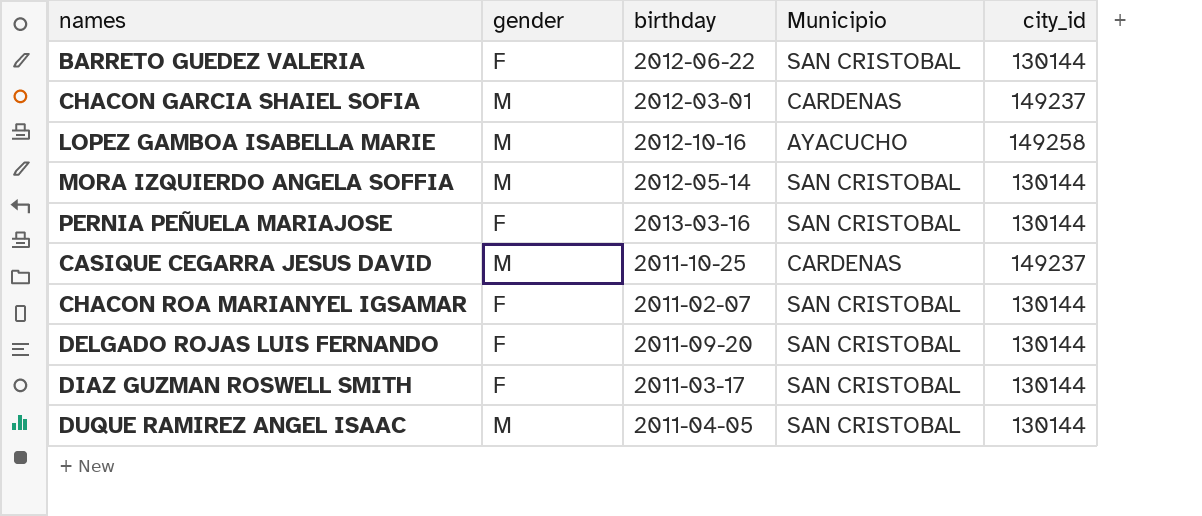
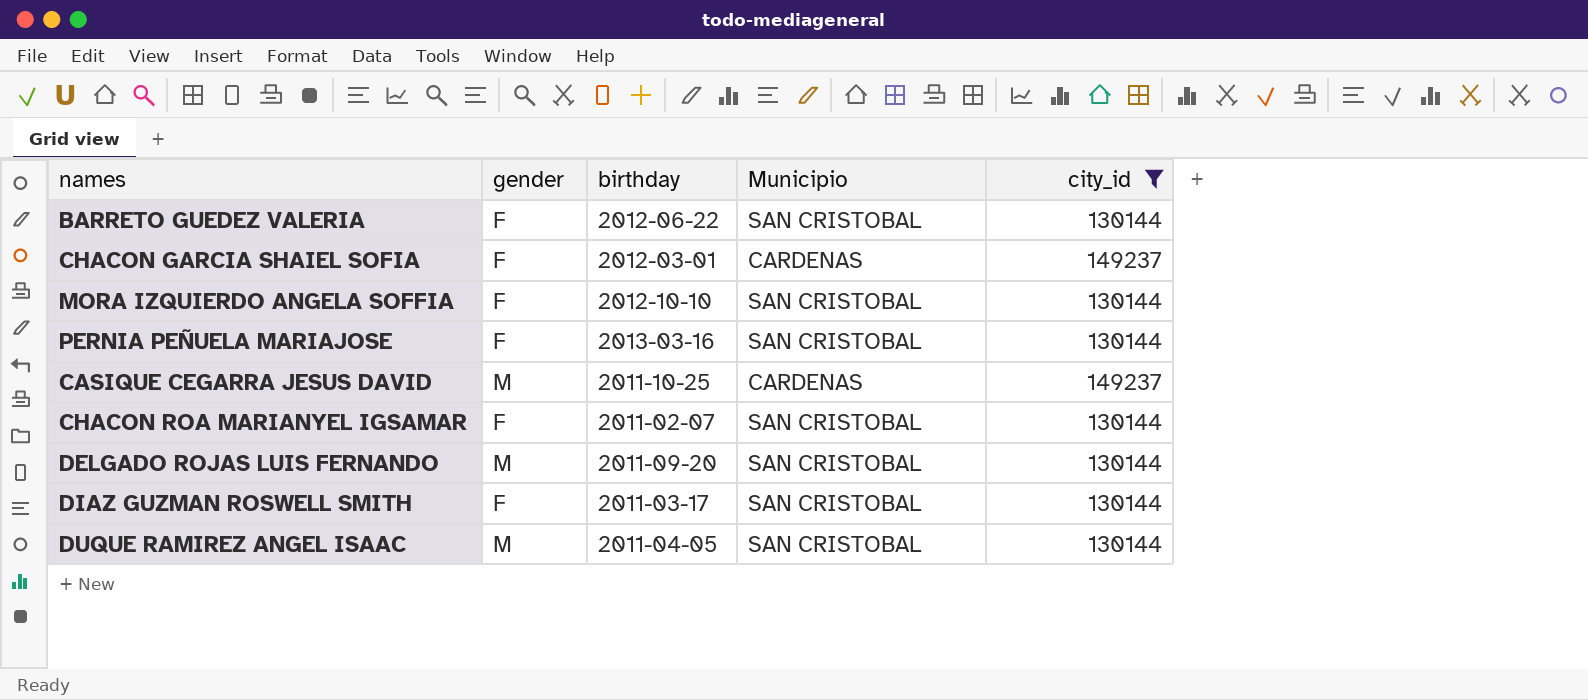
filter: none -> city_id != 149258
CHACON GARCIA SHAIEL SOFIA | gender: M -> F
MORA IZQUIERDO ANGELA SOFFIA | gender: M -> F
MORA IZQUIERDO ANGELA SOFFIA | birthday: 2012-05-14 -> 2012-10-10
DELGADO ROJAS LUIS FERNANDO | gender: F -> M

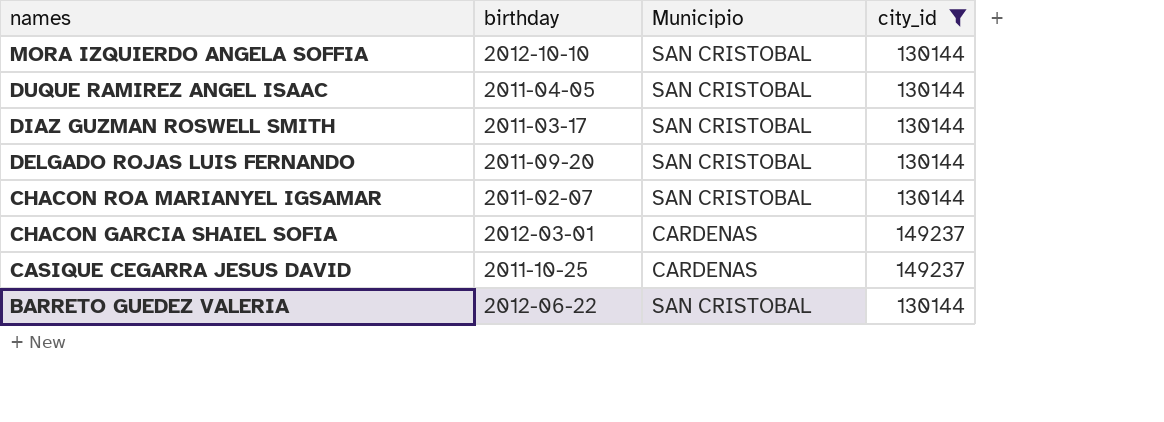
row order: none -> names descending
column gender | position: 2 -> none
row PERNIA PEÑUELA MARIAJOSE: F | 2013-03-16 | SAN CRISTOBAL | 130144 -> none

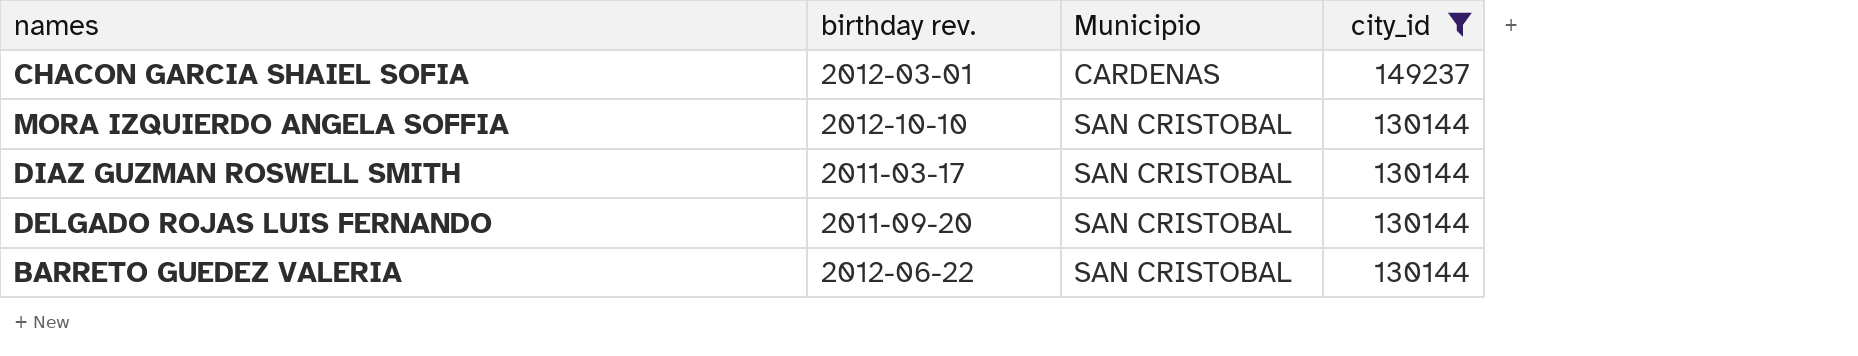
row order: names descending -> Municipio ascending
column name: birthday -> birthday rev.
row DUQUE RAMIREZ ANGEL ISAAC: 2011-04-05 | SAN CRISTOBAL | 130144 -> none
row CHACON ROA MARIANYEL IGSAMAR: 2011-02-07 | SAN CRISTOBAL | 130144 -> none
row CASIQUE CEGARRA JESUS DAVID: 2011-10-25 | CARDENAS | 149237 -> none

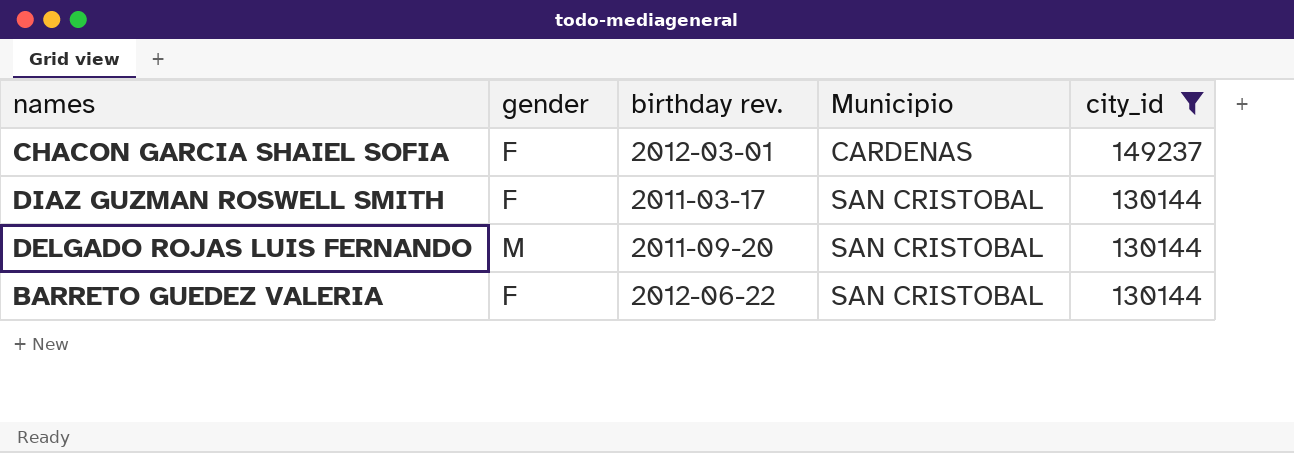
column gender | position: none -> 2
row MORA IZQUIERDO ANGELA SOFFIA: 2012-10-10 | SAN CRISTOBAL | 130144 -> none

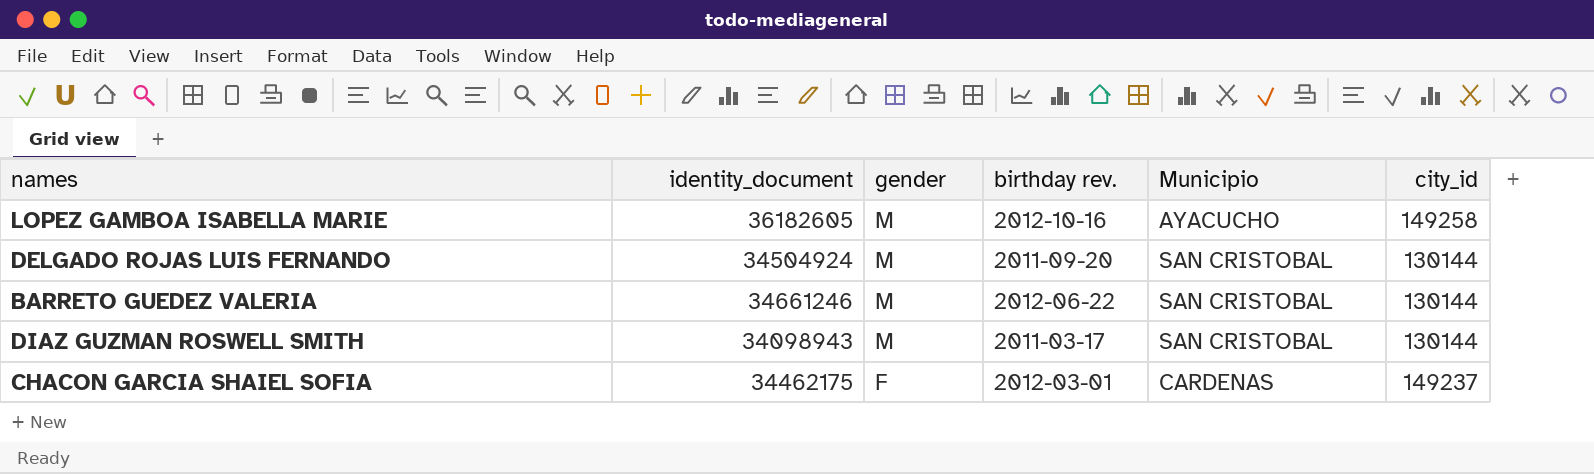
filter: city_id != 149258 -> none
row order: Municipio ascending -> gender descending
column identity_document | position: none -> 2
BARRETO GUEDEZ VALERIA | gender: F -> M
DIAZ GUZMAN ROSWELL SMITH | gender: F -> M

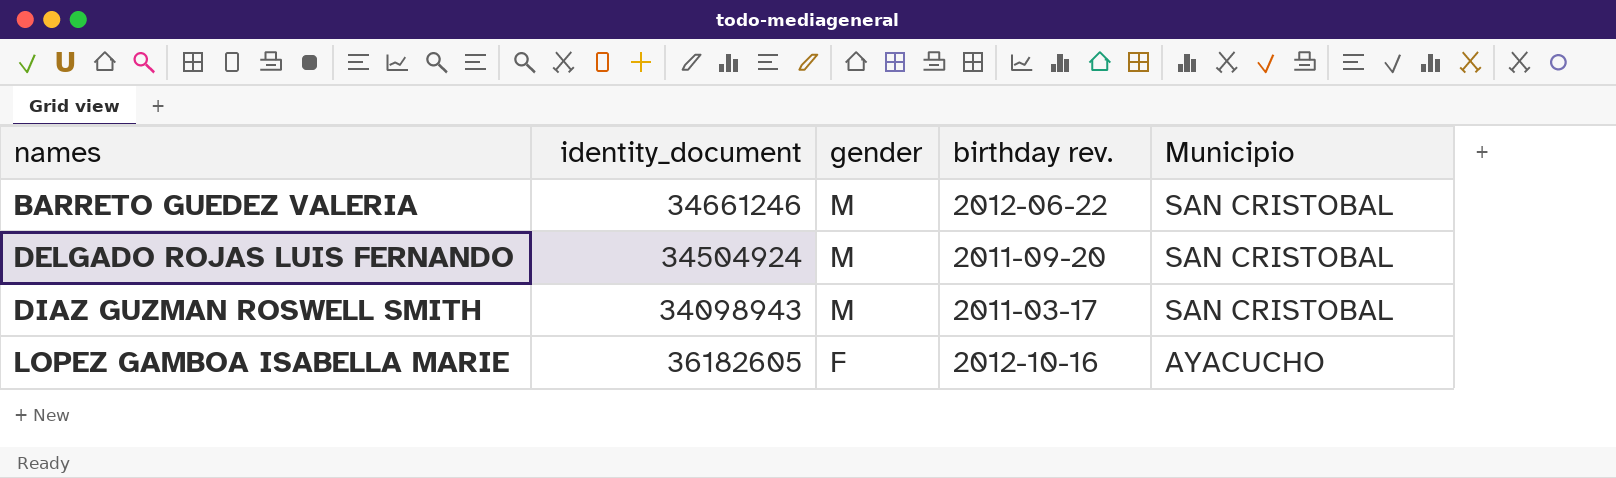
row order: gender descending -> names ascending
column city_id | position: 6 -> none
row CHACON GARCIA SHAIEL SOFIA: 34462175 | F | 2012-03-01 | CARDENAS | 149237 -> none
LOPEZ GAMBOA ISABELLA MARIE | gender: M -> F

